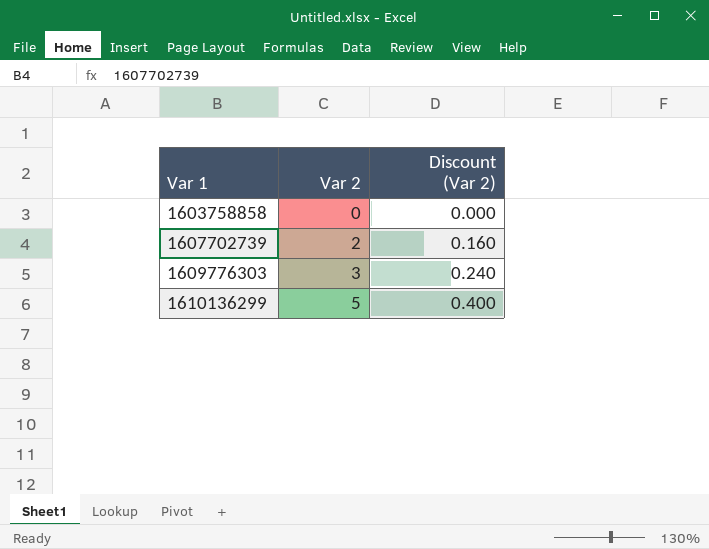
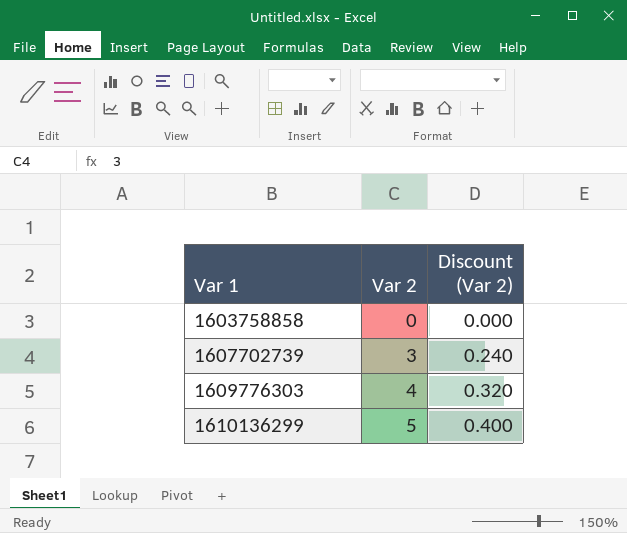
1607702739 | Var 2: 2 -> 3
1607702739 | Discount (Var 2): 0.160 -> 0.240
1609776303 | Var 2: 3 -> 4
1609776303 | Discount (Var 2): 0.240 -> 0.320

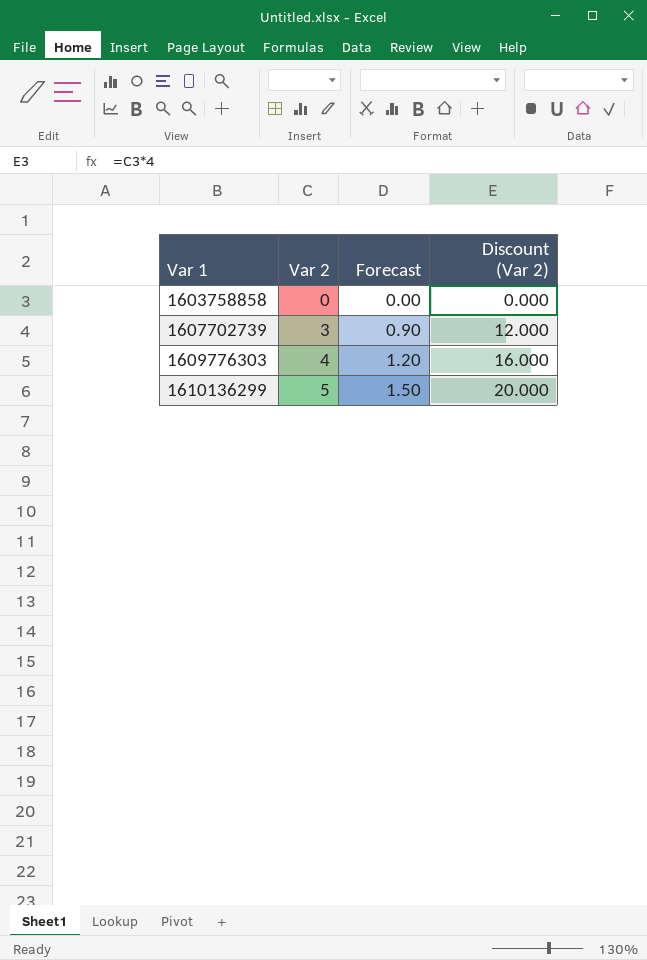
column Forecast | formula: none -> [Var 2] * 0.3
column Discount (Var 2) | formula: [Var 2] * 0.08 -> [Var 2] * 4

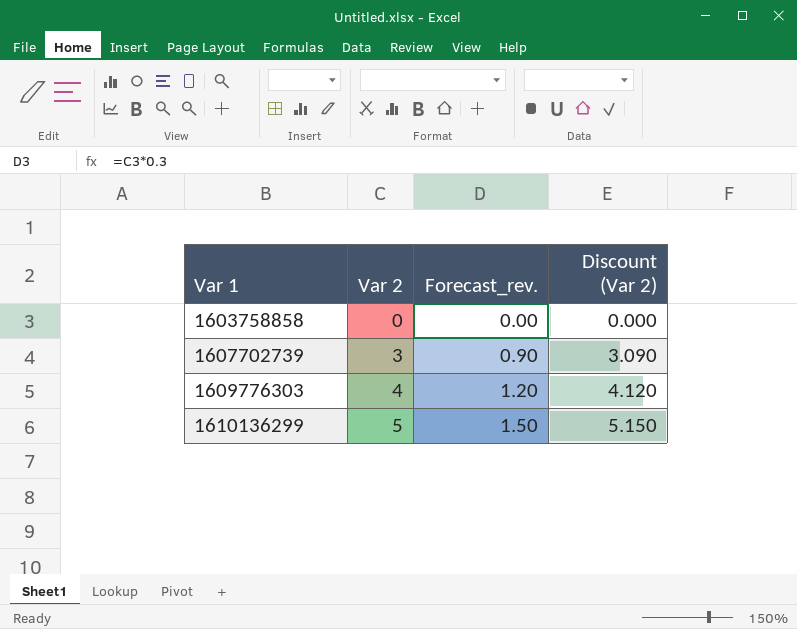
column name: Forecast -> Forecast_rev.
column Discount (Var 2) | formula: [Var 2] * 4 -> [Var 2] * 1.03

